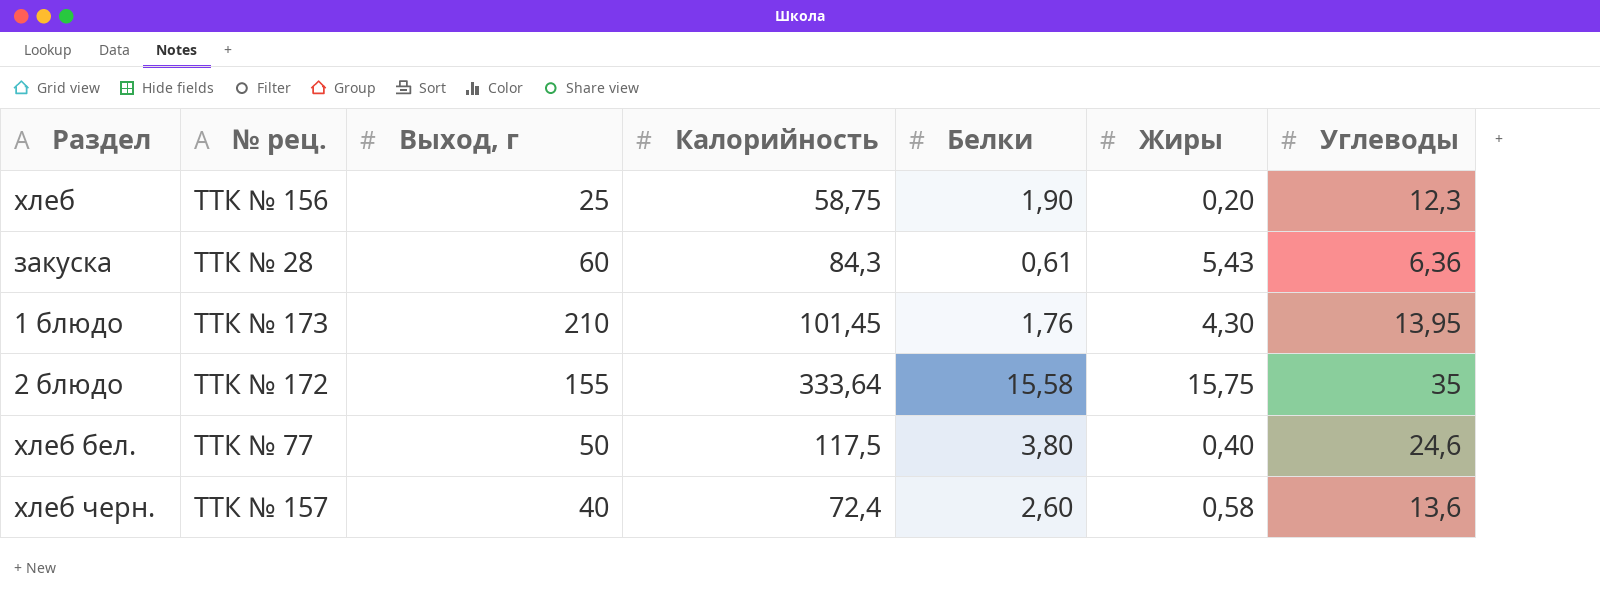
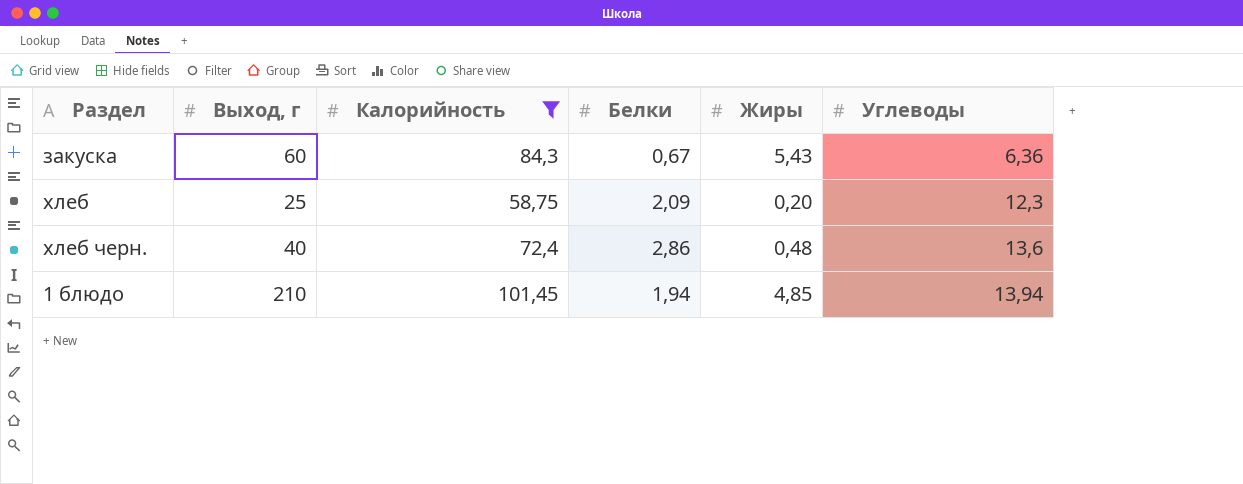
filter: none -> Калорийность <= 101,45
row order: none -> Углеводы ascending
column № рец. | position: 2 -> none
закуска | Белки: 0,61 -> 0,67
хлеб | Белки: 1,90 -> 2,09
хлеб черн. | Белки: 2,60 -> 2,86
хлеб черн. | Жиры: 0,58 -> 0,48
1 блюдо | Белки: 1,76 -> 1,94
1 блюдо | Жиры: 4,30 -> 4,85
1 блюдо | Углеводы: 13,95 -> 13,94

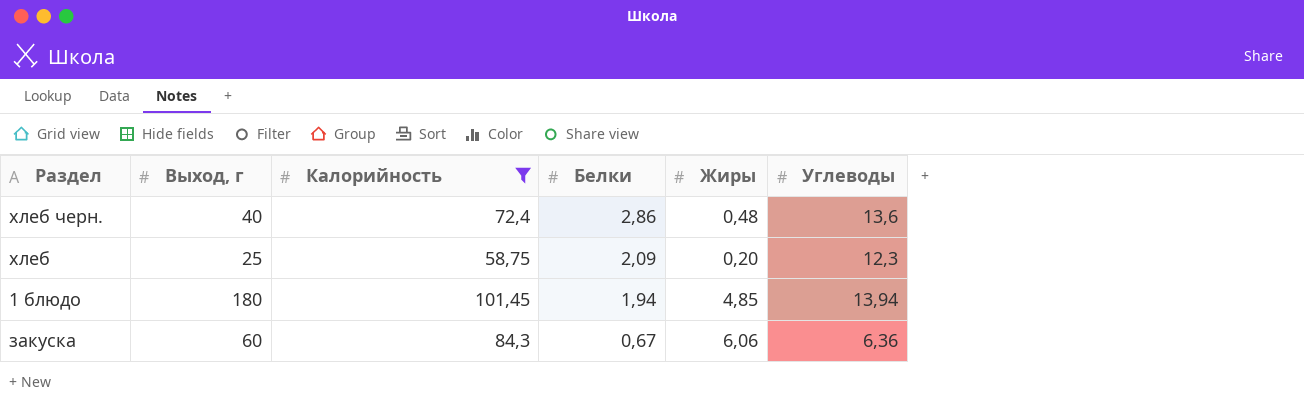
row order: Углеводы ascending -> Белки descending
1 блюдо | Выход, г: 210 -> 180
закуска | Жиры: 5,43 -> 6,06

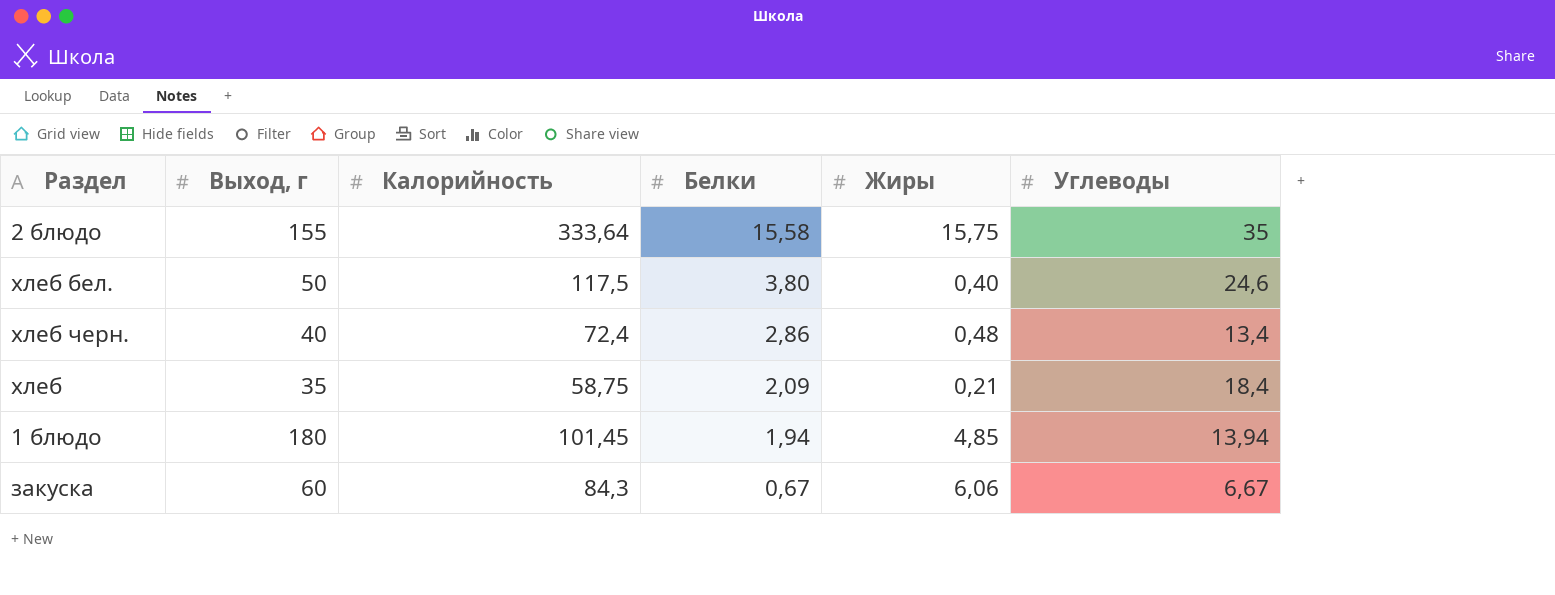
filter: Калорийность <= 101,45 -> none
хлеб черн. | Углеводы: 13,6 -> 13,4
хлеб | Выход, г: 25 -> 35
хлеб | Жиры: 0,20 -> 0,21
хлеб | Углеводы: 12,3 -> 18,4
закуска | Углеводы: 6,36 -> 6,67

